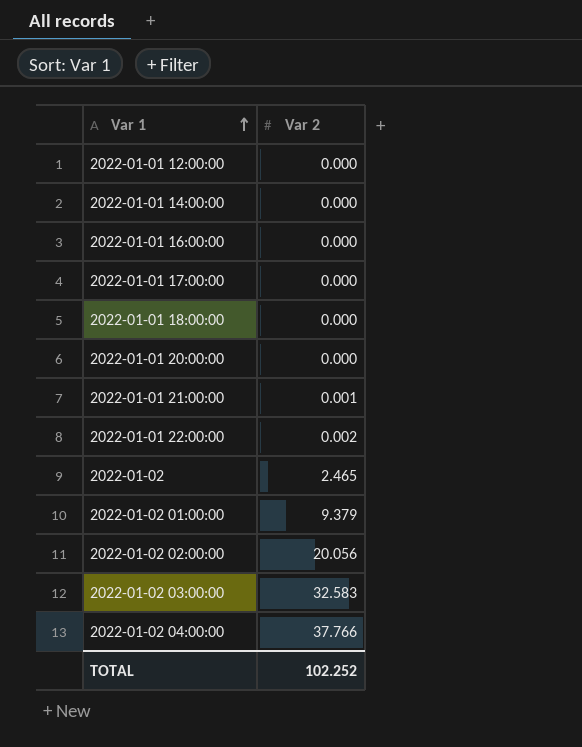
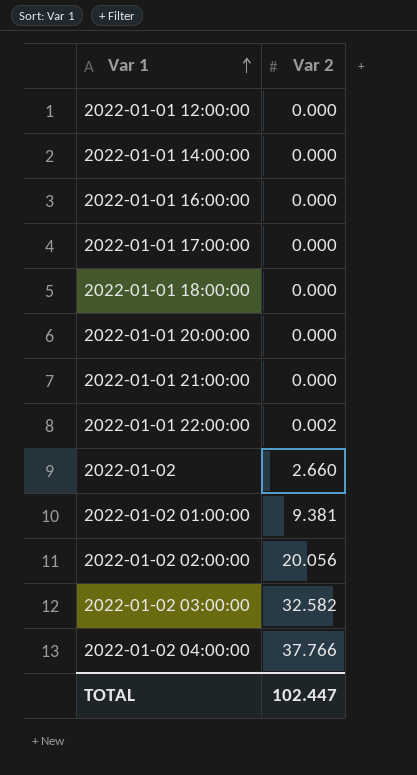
2022-01-01 21:00:00 | Var 2: 0.001 -> 0.000
2022-01-02 | Var 2: 2.465 -> 2.660
2022-01-02 01:00:00 | Var 2: 9.379 -> 9.381
2022-01-02 03:00:00 | Var 2: 32.583 -> 32.582
TOTAL | Var 2: 102.252 -> 102.447

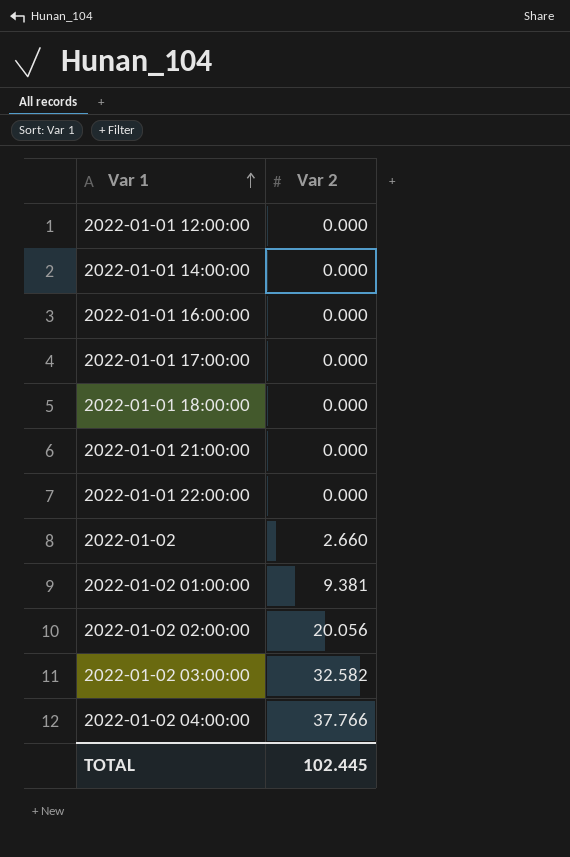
row 2022-01-01 20:00:00: 0.000 -> none
2022-01-01 22:00:00 | Var 2: 0.002 -> 0.000
TOTAL | Var 2: 102.447 -> 102.445

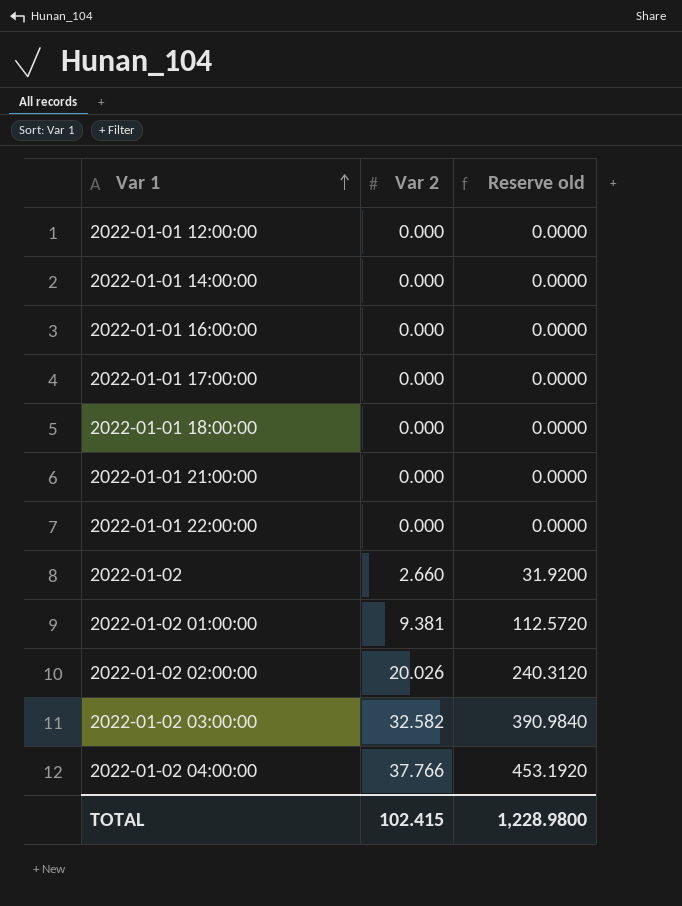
column Reserve old | formula: none -> [Var 2] * 12
2022-01-02 02:00:00 | Var 2: 20.056 -> 20.026
TOTAL | Var 2: 102.445 -> 102.415

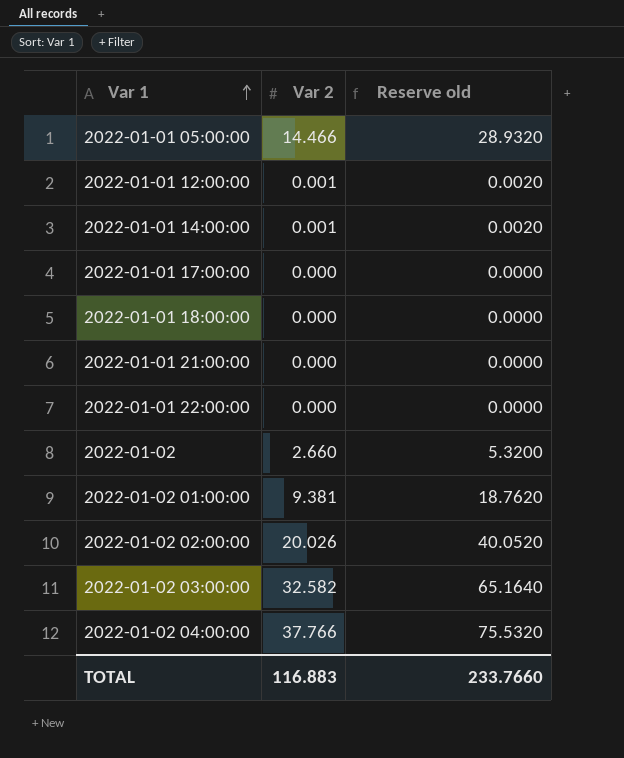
column Reserve old | formula: [Var 2] * 12 -> [Var 2] * 2
row 2022-01-01 16:00:00: 0.000 | 0.0000 -> none
row 2022-01-01 05:00:00: none -> 14.466 | 28.9320
2022-01-01 12:00:00 | Var 2: 0.000 -> 0.001
2022-01-01 14:00:00 | Var 2: 0.000 -> 0.001
TOTAL | Var 2: 102.415 -> 116.883
TOTAL | Reserve old: 1,228.9800 -> 233.7660

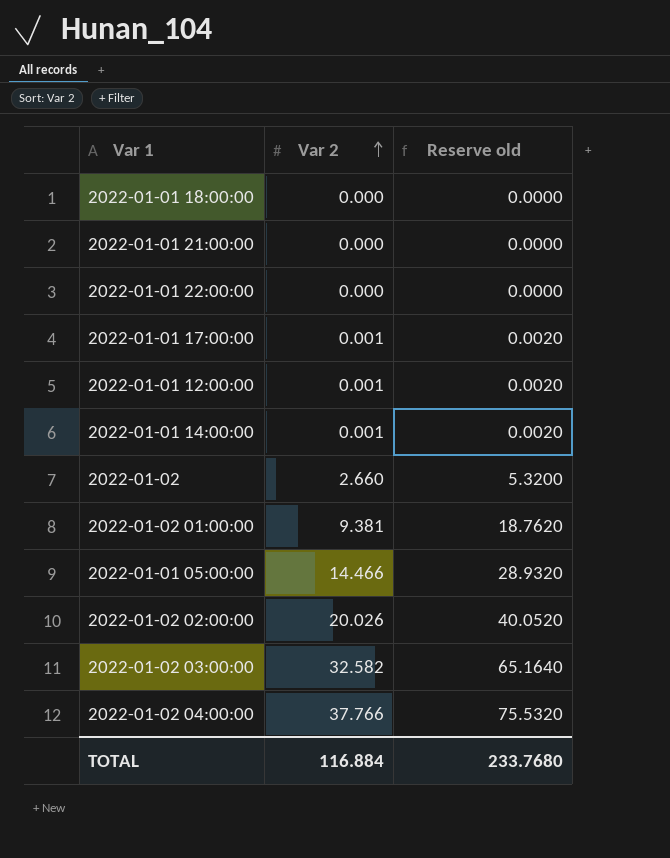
row order: Var 1 ascending -> Var 2 ascending
2022-01-01 17:00:00 | Var 2: 0.000 -> 0.001
2022-01-01 17:00:00 | Reserve old: 0.0000 -> 0.0020
TOTAL | Var 2: 116.883 -> 116.884
TOTAL | Reserve old: 233.7660 -> 233.7680

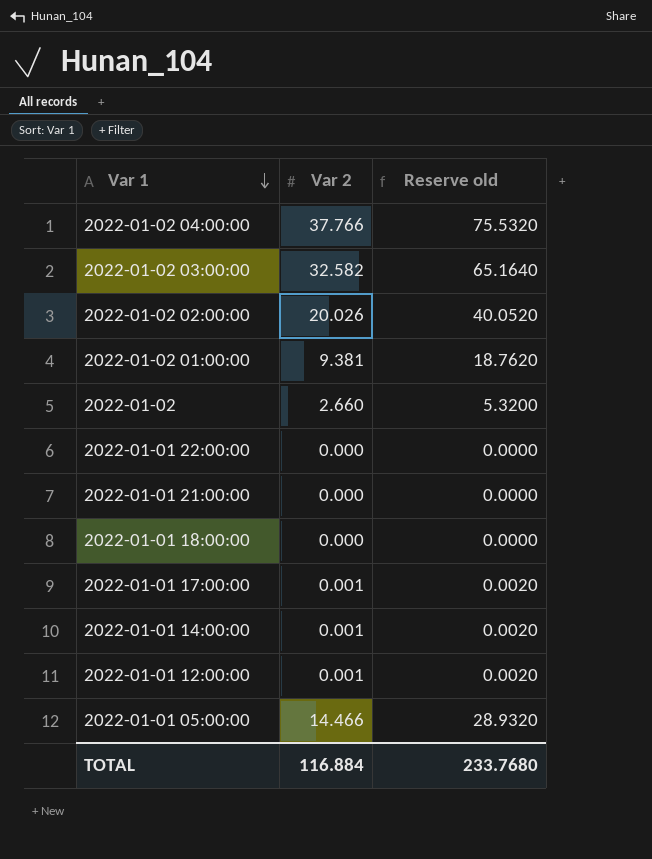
row order: Var 2 ascending -> Var 1 descending

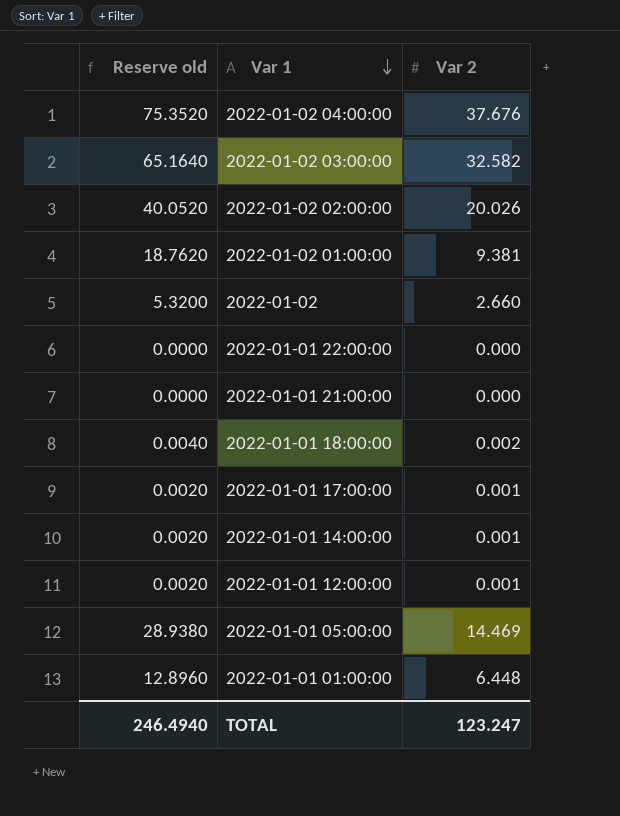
column Reserve old | position: 3 -> 1
2022-01-02 04:00:00 | Reserve old: 75.5320 -> 75.3520
2022-01-02 04:00:00 | Var 2: 37.766 -> 37.676
2022-01-01 18:00:00 | Reserve old: 0.0000 -> 0.0040
2022-01-01 18:00:00 | Var 2: 0.000 -> 0.002
2022-01-01 05:00:00 | Reserve old: 28.9320 -> 28.9380
2022-01-01 05:00:00 | Var 2: 14.466 -> 14.469
row 2022-01-01 01:00:00: none -> 12.8960 | 6.448
TOTAL | Reserve old: 233.7680 -> 246.4940
TOTAL | Var 2: 116.884 -> 123.247

